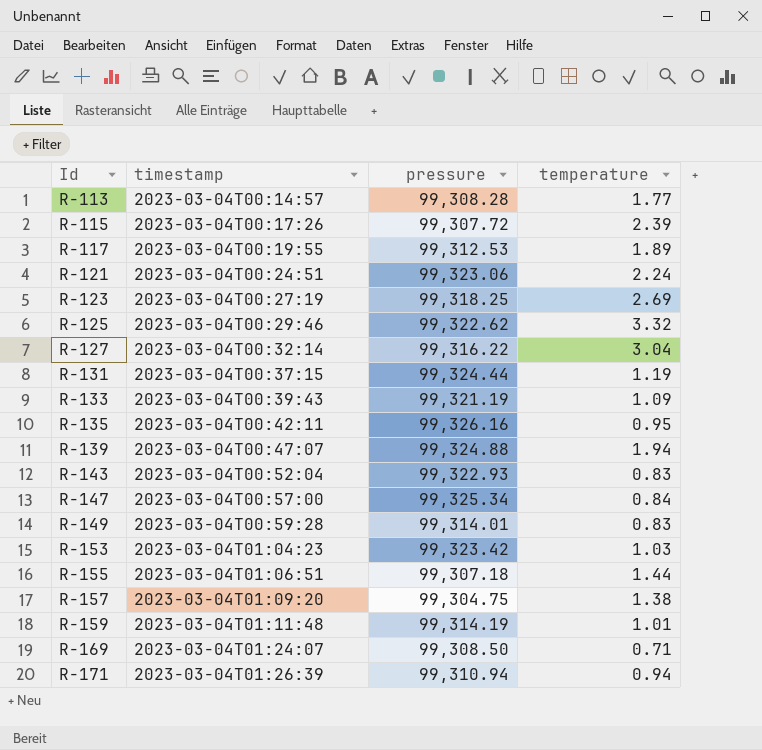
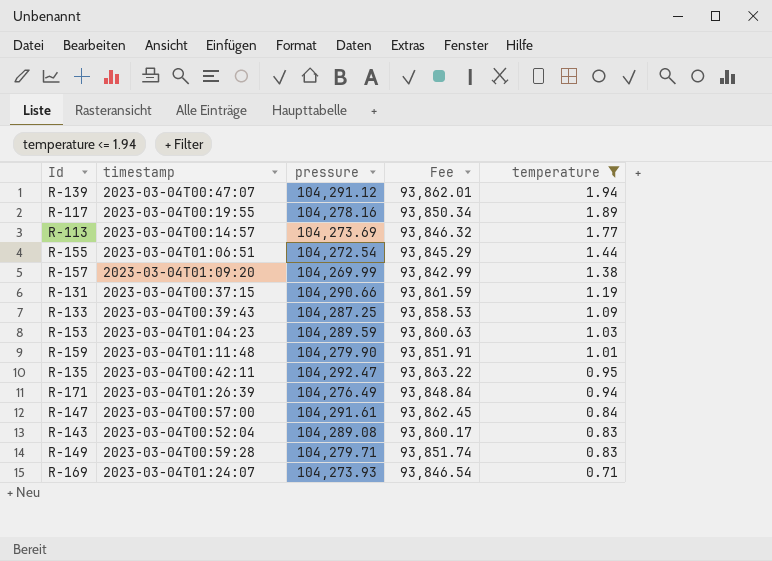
filter: none -> temperature <= 1.94
row order: Id ascending -> temperature descending
column Fee | formula: none -> [pressure] * 0.9
R-139 | pressure: 99,324.88 -> 104,291.12
R-117 | pressure: 99,312.53 -> 104,278.16
R-113 | pressure: 99,308.28 -> 104,273.69
R-155 | pressure: 99,307.18 -> 104,272.54
R-157 | pressure: 99,304.75 -> 104,269.99
R-131 | pressure: 99,324.44 -> 104,290.66
R-133 | pressure: 99,321.19 -> 104,287.25
R-153 | pressure: 99,323.42 -> 104,289.59
R-159 | pressure: 99,314.19 -> 104,279.90
R-135 | pressure: 99,326.16 -> 104,292.47
R-171 | pressure: 99,310.94 -> 104,276.49
R-147 | pressure: 99,325.34 -> 104,291.61
R-143 | pressure: 99,322.93 -> 104,289.08
R-149 | pressure: 99,314.01 -> 104,279.71
R-169 | pressure: 99,308.50 -> 104,273.93

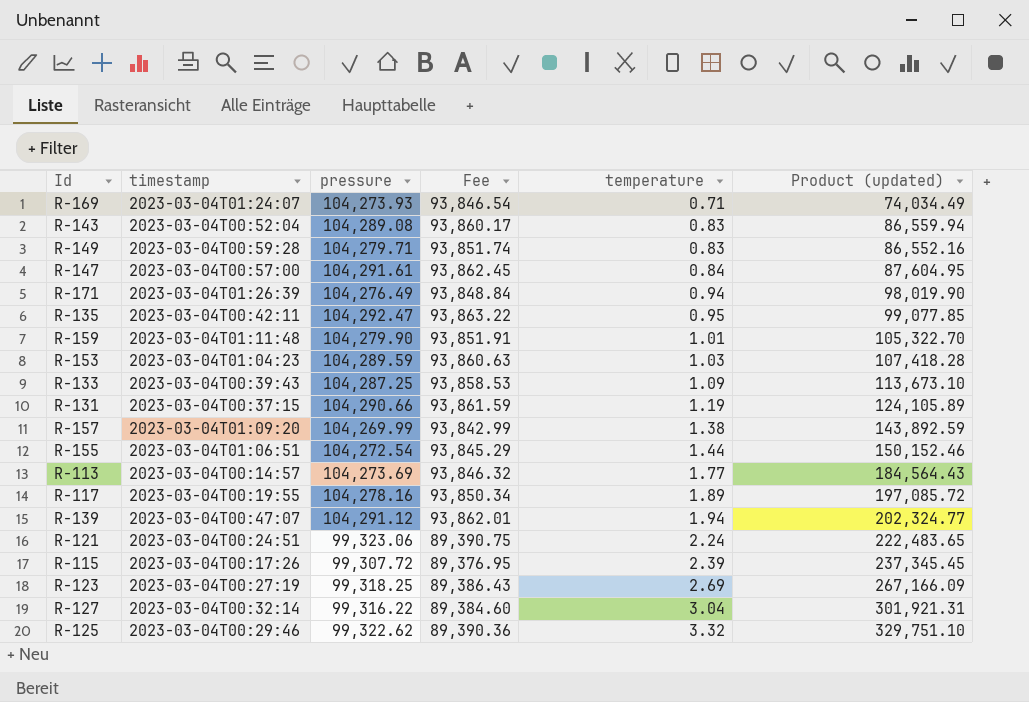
filter: temperature <= 1.94 -> none
row order: temperature descending -> temperature ascending
column Product (updated) | formula: none -> [pressure] * [temperature]

